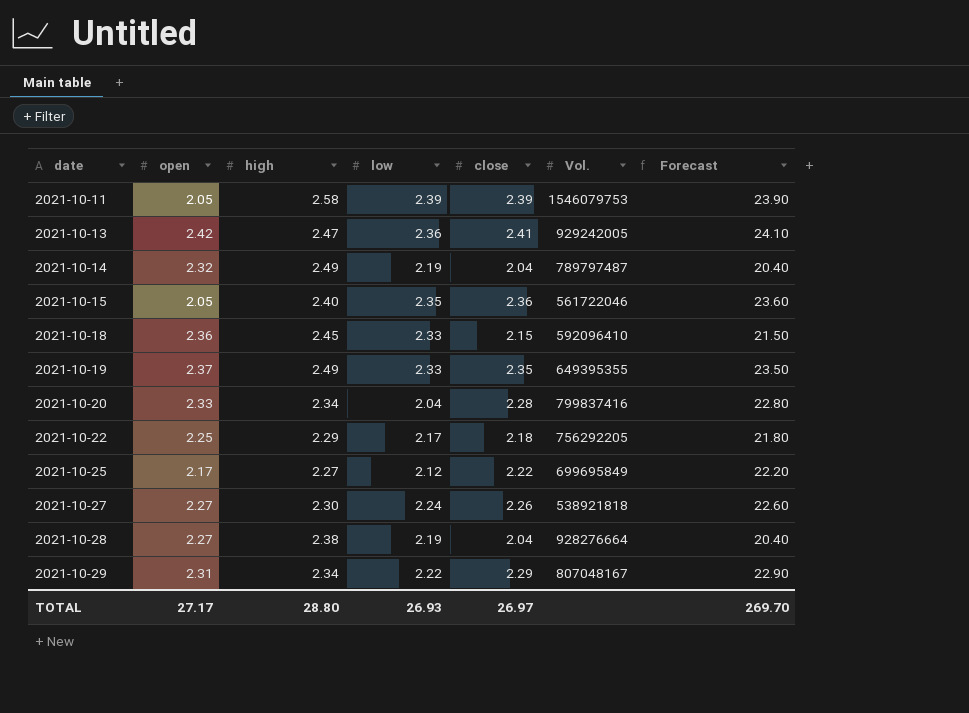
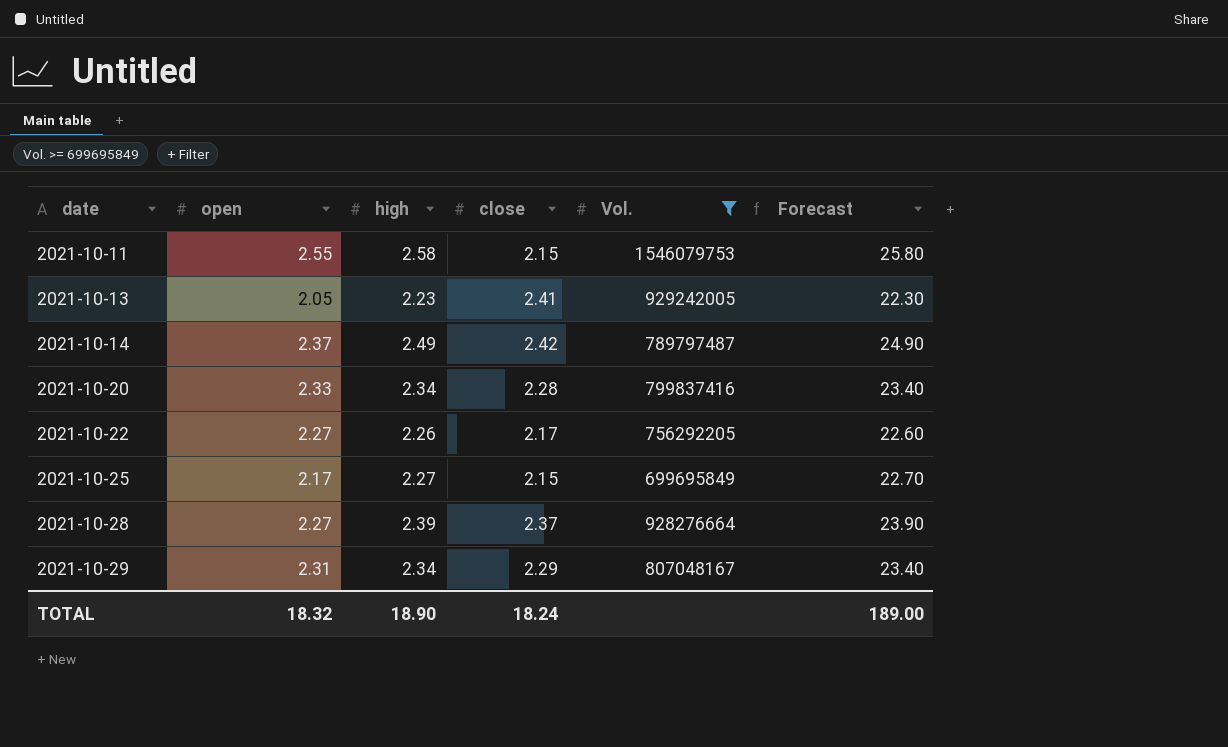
filter: none -> Vol. >= 699695849
column low | position: 4 -> none
column Forecast | formula: [close] * 10 -> [high] * 10
2021-10-11 | open: 2.05 -> 2.55
2021-10-11 | close: 2.39 -> 2.15
2021-10-13 | open: 2.42 -> 2.05
2021-10-13 | high: 2.47 -> 2.23
2021-10-14 | open: 2.32 -> 2.37
2021-10-14 | close: 2.04 -> 2.42
2021-10-22 | open: 2.25 -> 2.27
2021-10-22 | high: 2.29 -> 2.26
2021-10-22 | close: 2.18 -> 2.17
2021-10-25 | close: 2.22 -> 2.15
2021-10-28 | high: 2.38 -> 2.39
2021-10-28 | close: 2.04 -> 2.37
TOTAL | open: 27.17 -> 18.32
TOTAL | high: 28.80 -> 18.90
TOTAL | close: 26.97 -> 18.24
TOTAL | Forecast: 269.70 -> 189.00

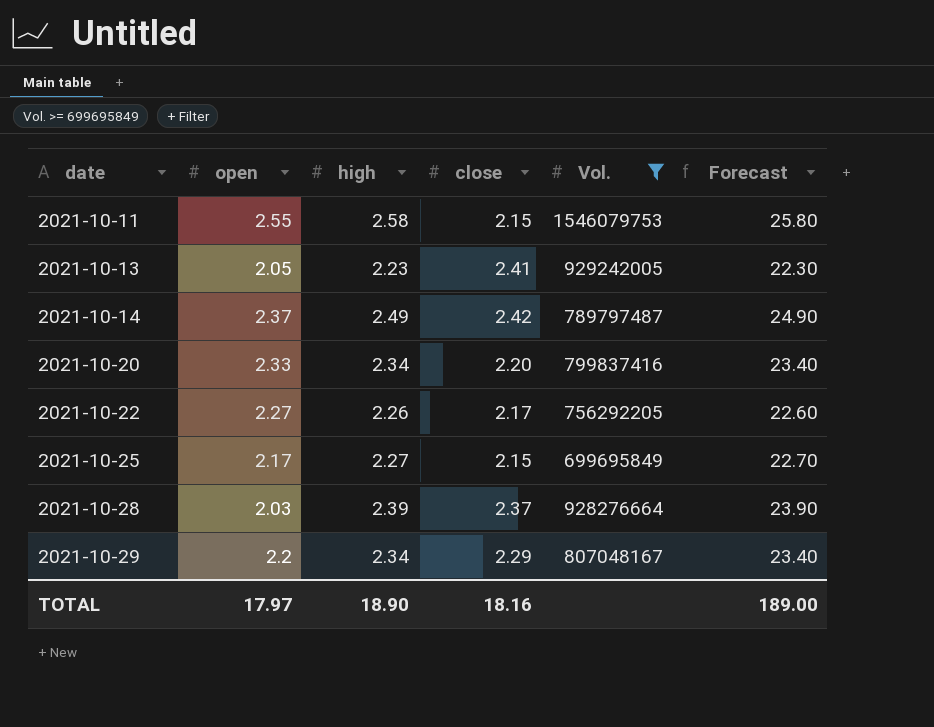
2021-10-20 | close: 2.28 -> 2.20
2021-10-28 | open: 2.27 -> 2.03
2021-10-29 | open: 2.31 -> 2.2
TOTAL | open: 18.32 -> 17.97
TOTAL | close: 18.24 -> 18.16

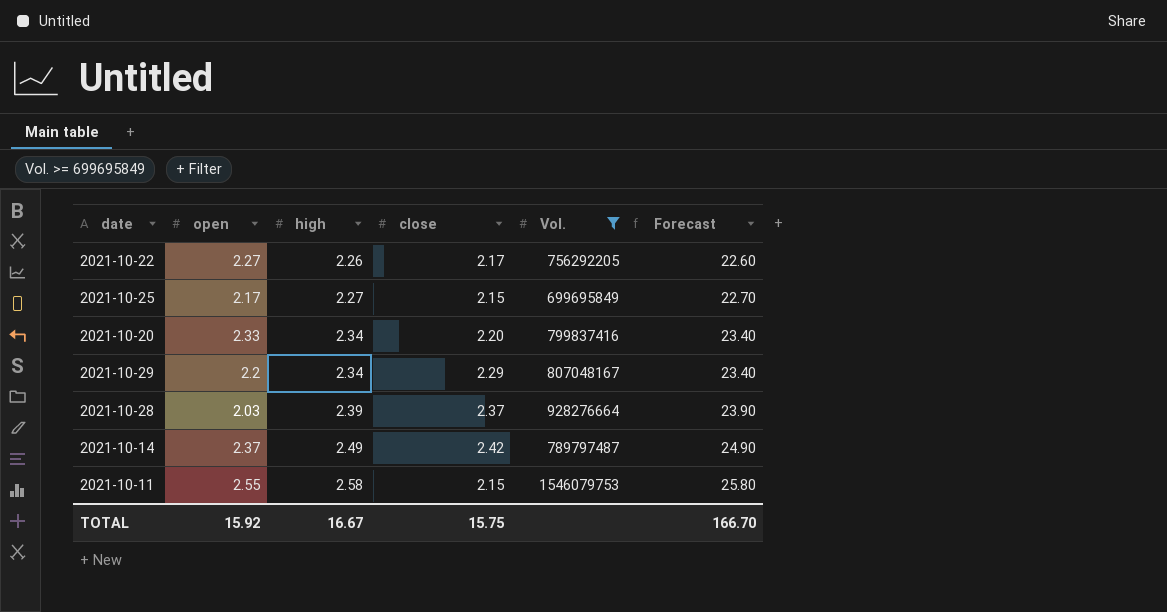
row order: date ascending -> high ascending
row 2021-10-13: 2.05 | 2.23 | 2.41 | 929242005 | 22.30 -> none
TOTAL | open: 17.97 -> 15.92
TOTAL | high: 18.90 -> 16.67
TOTAL | close: 18.16 -> 15.75
TOTAL | Forecast: 189.00 -> 166.70

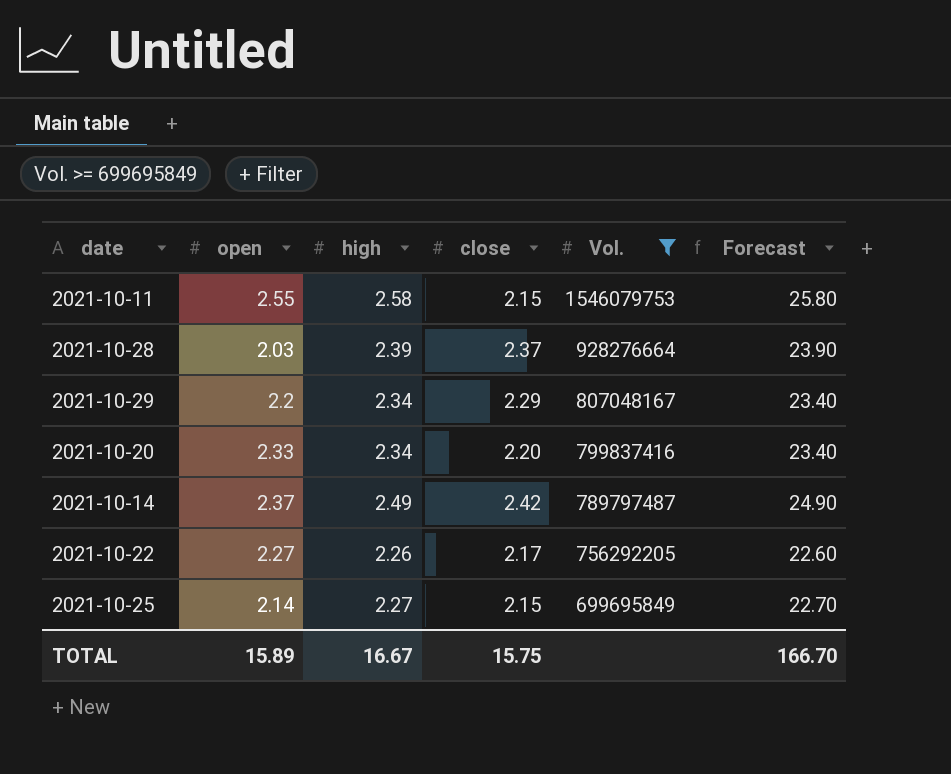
row order: high ascending -> Vol. descending
2021-10-25 | open: 2.17 -> 2.14
TOTAL | open: 15.92 -> 15.89

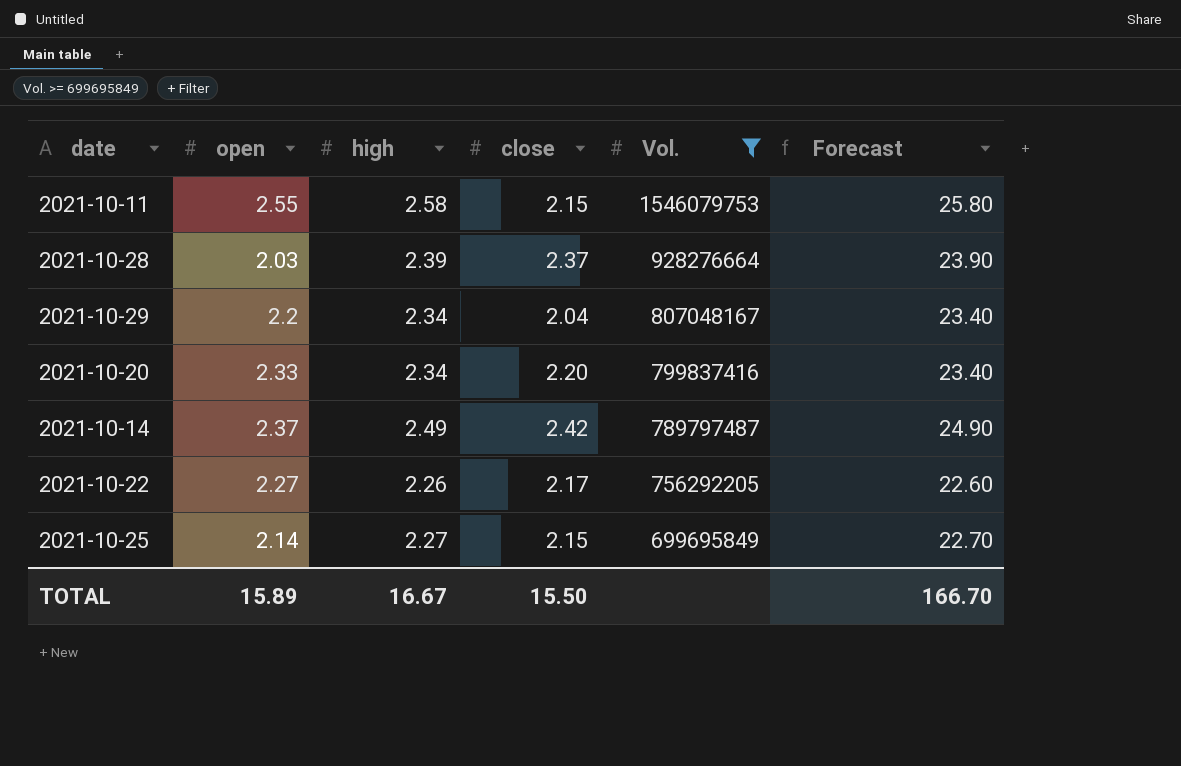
2021-10-29 | close: 2.29 -> 2.04
TOTAL | close: 15.75 -> 15.50

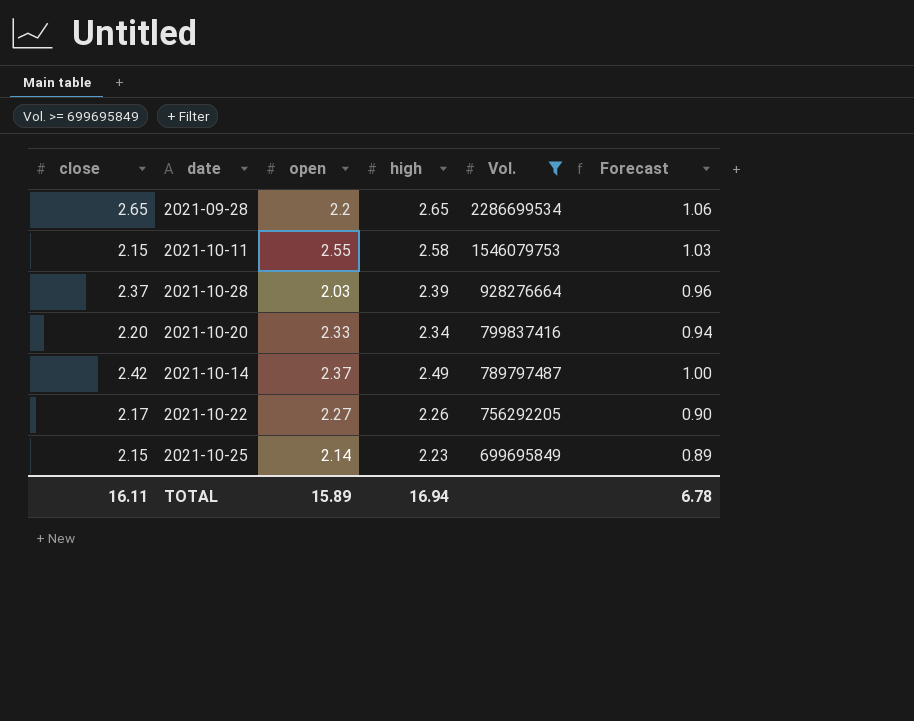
column close | position: 4 -> 1
column Forecast | formula: [high] * 10 -> [high] * 0.4
row 2021-10-29: 2.2 | 2.34 | 2.04 | 807048167 | 23.40 -> none
row 2021-09-28: none -> 2.65 | 2.2 | 2.65 | 2286699534 | 1.06
2021-10-25 | high: 2.27 -> 2.23
TOTAL | close: 15.50 -> 16.11
TOTAL | high: 16.67 -> 16.94
TOTAL | Forecast: 166.70 -> 6.78

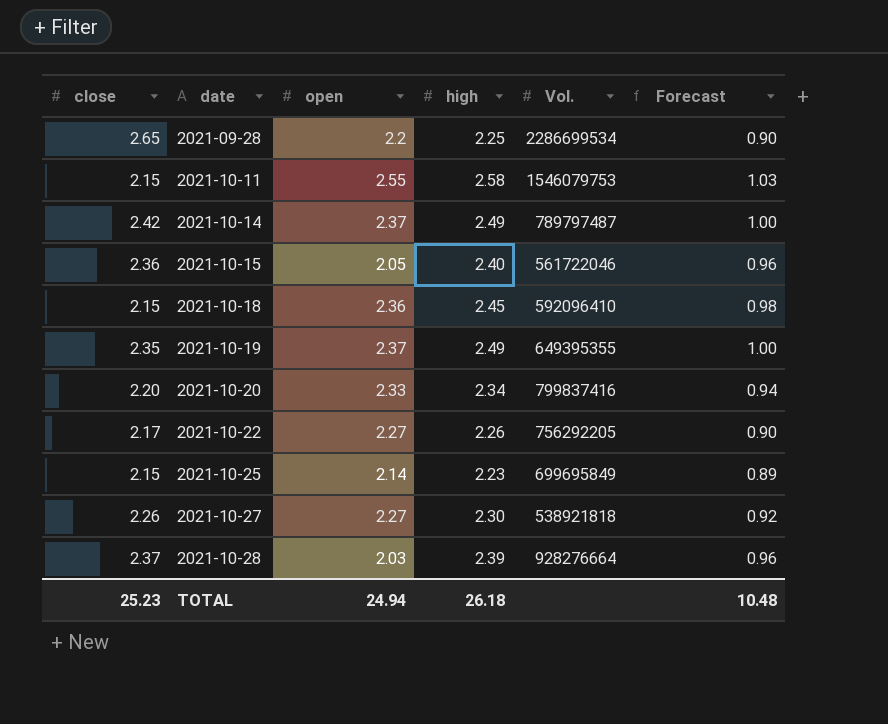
filter: Vol. >= 699695849 -> none
row order: Vol. descending -> date ascending
2021-09-28 | high: 2.65 -> 2.25
2021-09-28 | Forecast: 1.06 -> 0.90
TOTAL | close: 16.11 -> 25.23
TOTAL | open: 15.89 -> 24.94
TOTAL | high: 16.94 -> 26.18
TOTAL | Forecast: 6.78 -> 10.48

